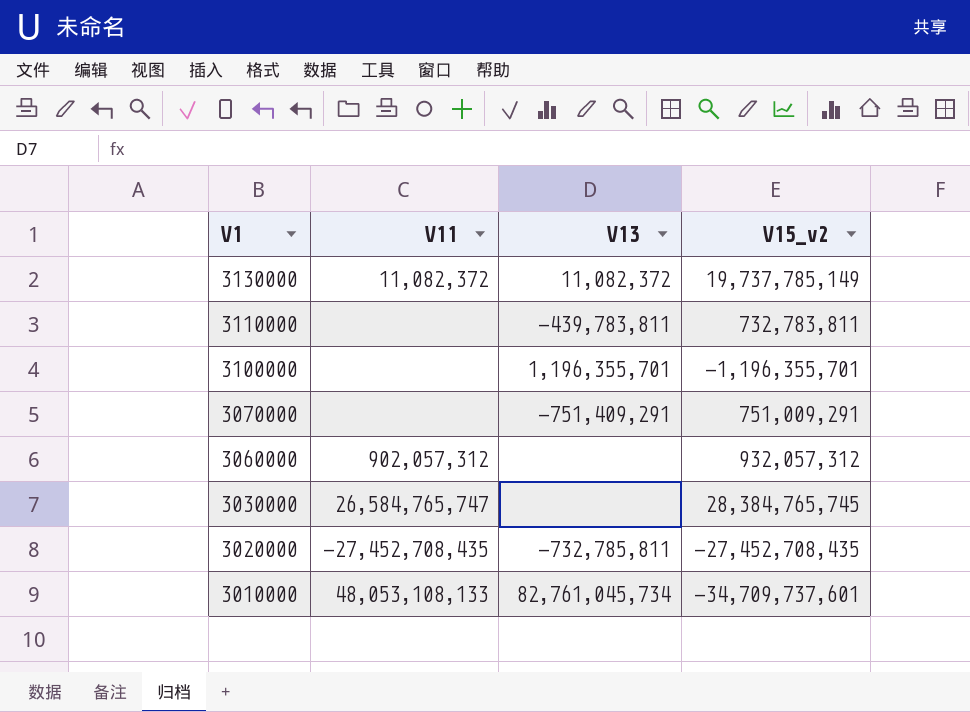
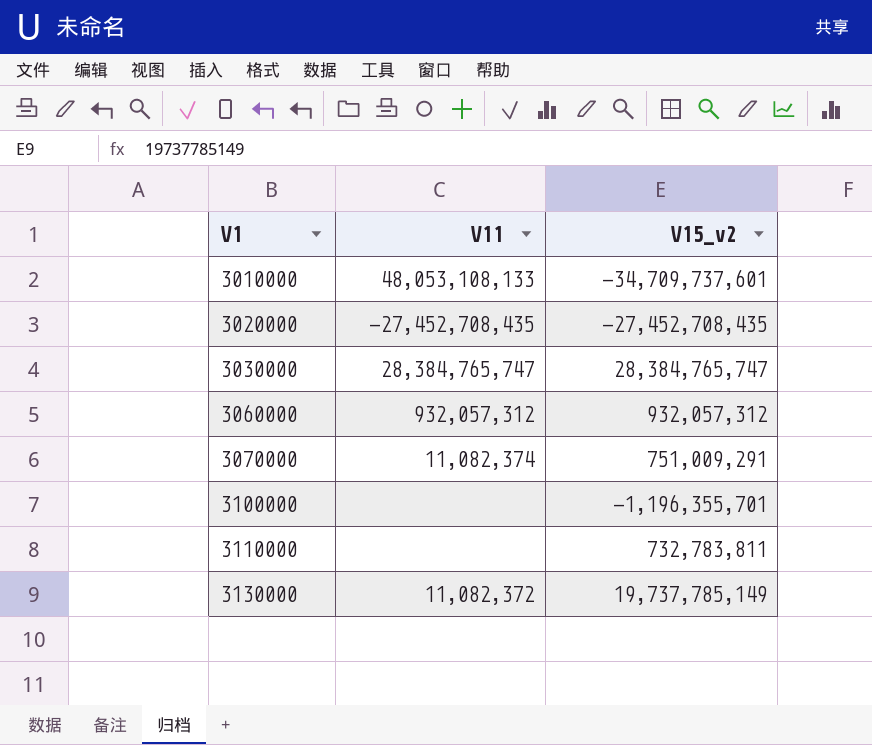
row order: V1 descending -> V1 ascending
column V13 | position: 3 -> none
3030000 | V11: 26,584,765,747 -> 28,384,765,747
3030000 | V15_v2: 28,384,765,745 -> 28,384,765,747
3060000 | V11: 902,057,312 -> 932,057,312
3070000 | V11: none -> 11,082,374

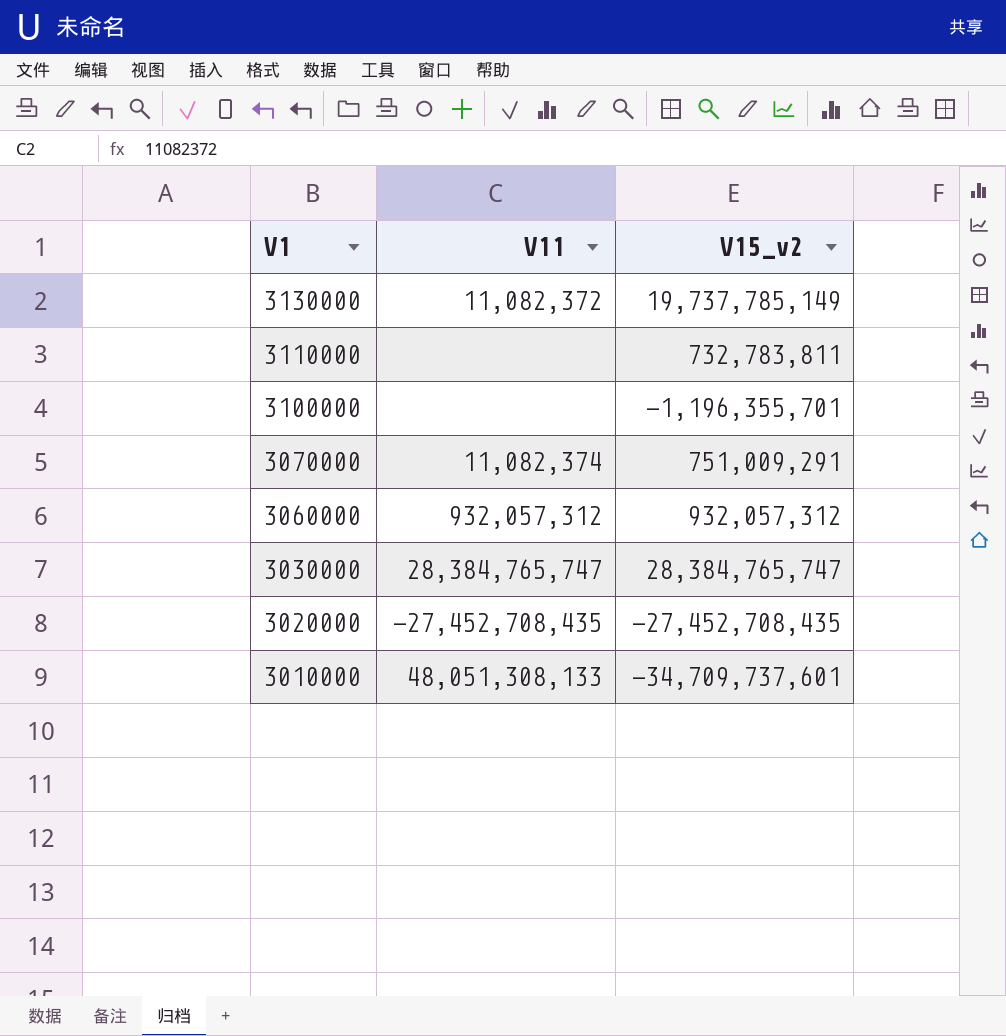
row order: V1 ascending -> V1 descending
3010000 | V11: 48,053,108,133 -> 48,051,308,133

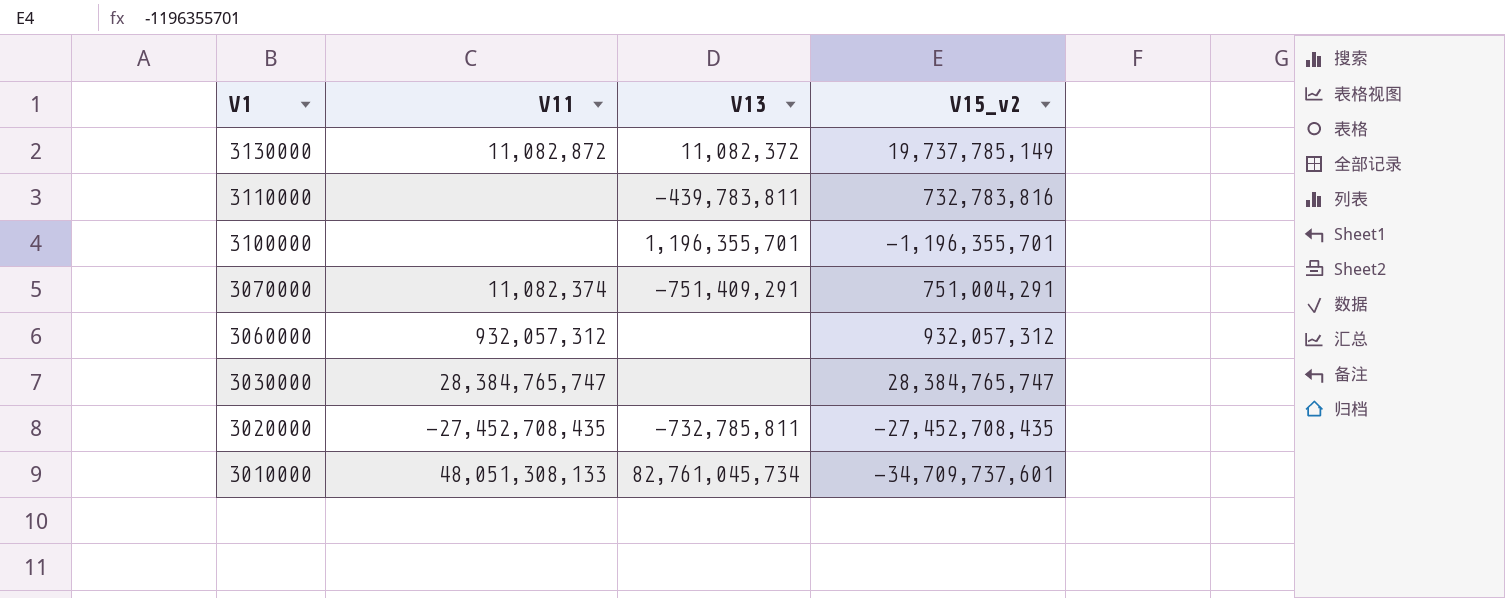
column V13 | position: none -> 3
3130000 | V11: 11,082,372 -> 11,082,872
3110000 | V15_v2: 732,783,811 -> 732,783,816
3070000 | V15_v2: 751,009,291 -> 751,004,291

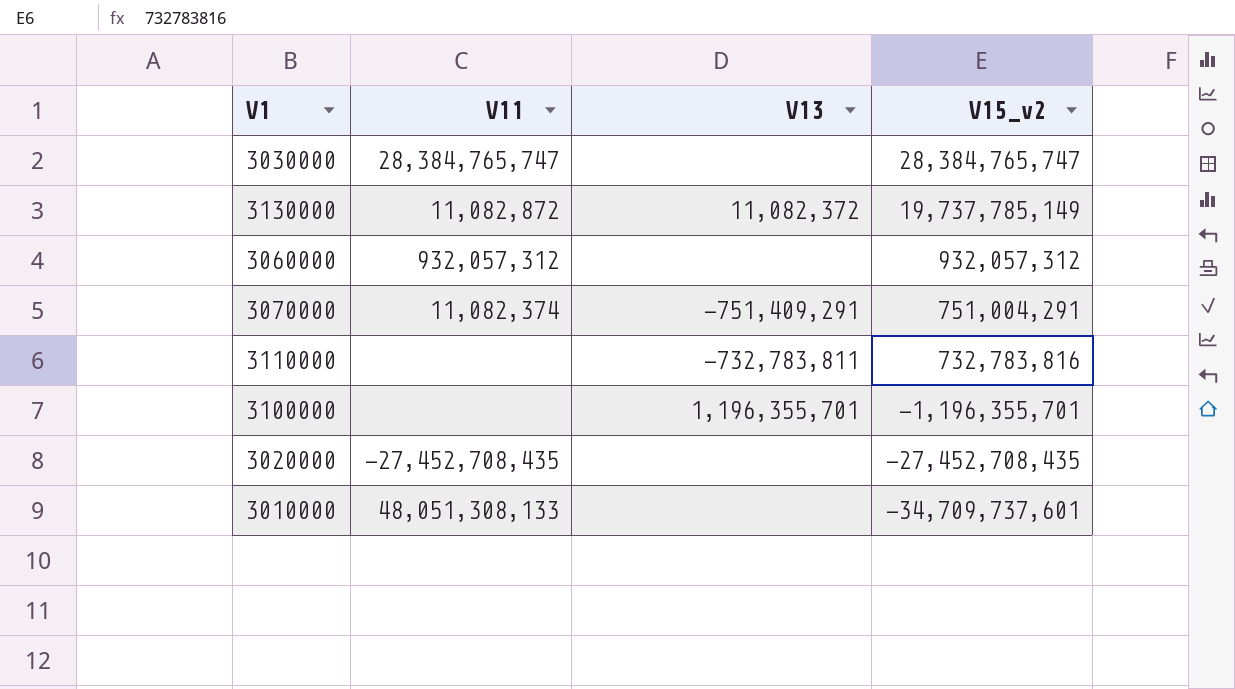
row order: V1 descending -> V15_v2 descending
3110000 | V13: -439,783,811 -> -732,783,811
3020000 | V13: -732,785,811 -> none
3010000 | V13: 82,761,045,734 -> none

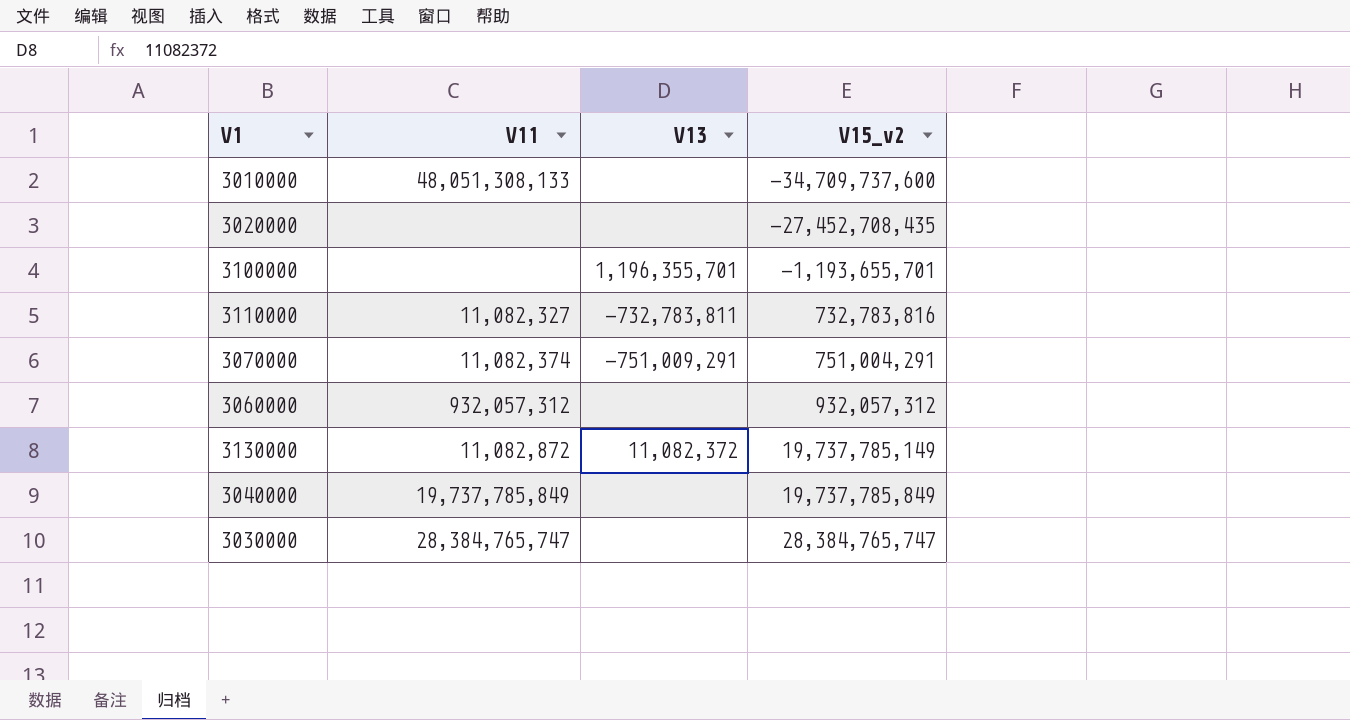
row order: V15_v2 descending -> V15_v2 ascending
3010000 | V15_v2: -34,709,737,601 -> -34,709,737,600
3020000 | V11: -27,452,708,435 -> none
3100000 | V15_v2: -1,196,355,701 -> -1,193,655,701
3110000 | V11: none -> 11,082,327
3070000 | V13: -751,409,291 -> -751,009,291
row 3040000: none -> 19,737,785,849 | none | 19,737,785,849

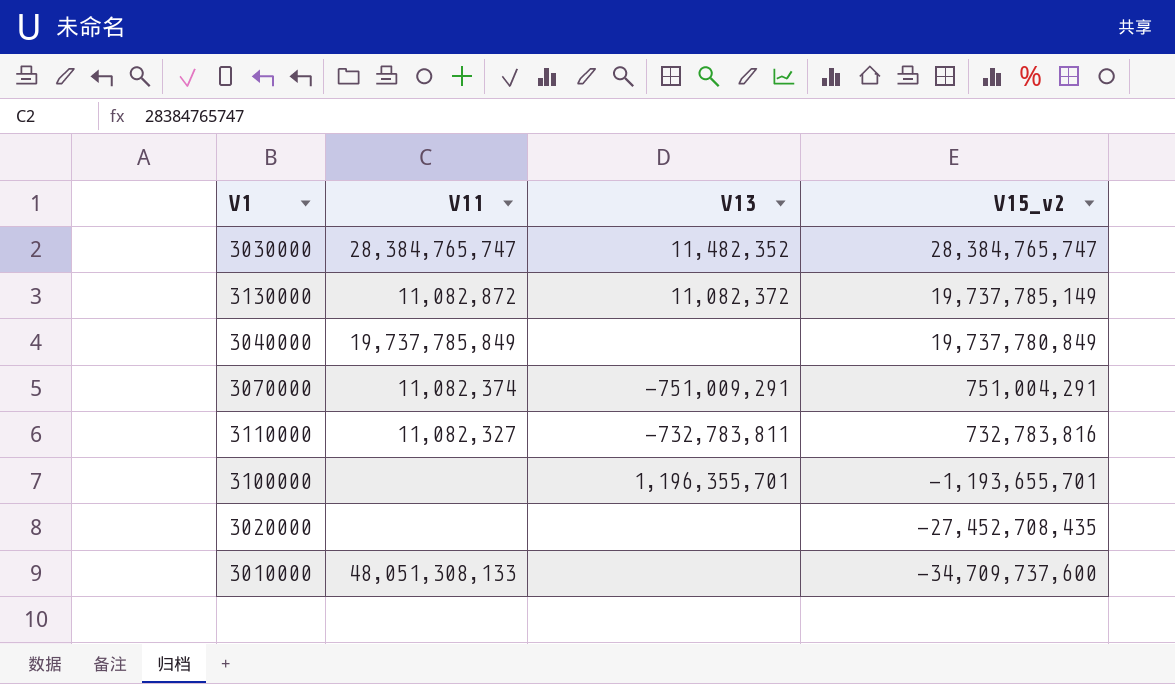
row order: V15_v2 ascending -> V15_v2 descending
row 3060000: 932,057,312 | none | 932,057,312 -> none
3030000 | V13: none -> 11,482,352
3040000 | V15_v2: 19,737,785,849 -> 19,737,780,849

